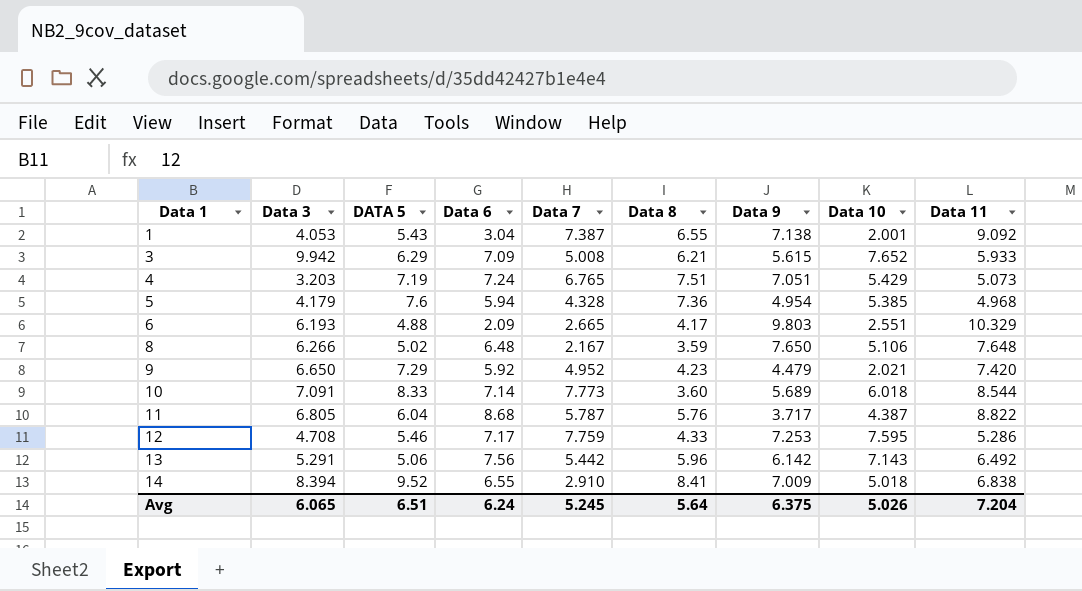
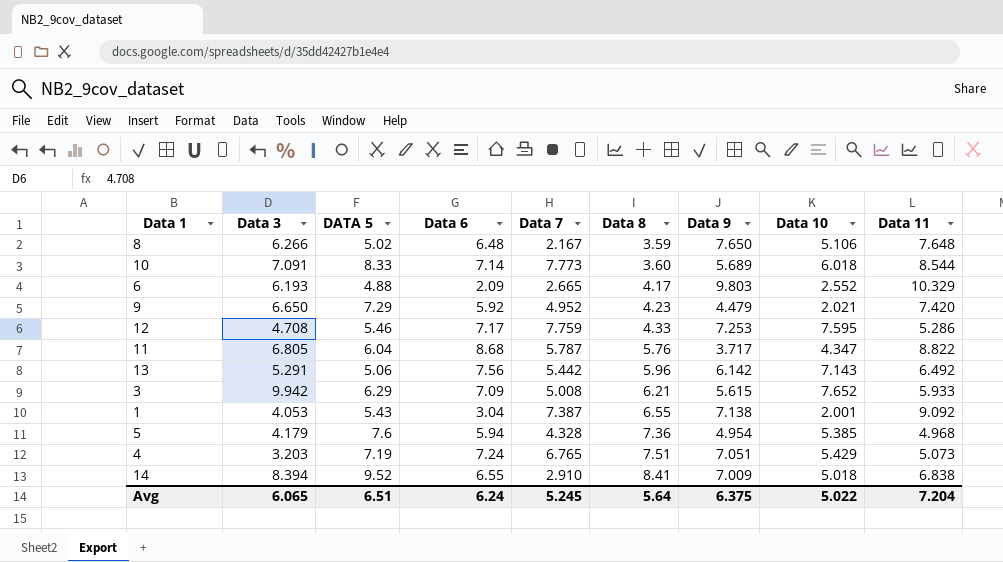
row order: Data 1 ascending -> Data 8 ascending
6 | Data 10: 2.551 -> 2.552
11 | Data 10: 4.387 -> 4.347
Avg | Data 10: 5.026 -> 5.022

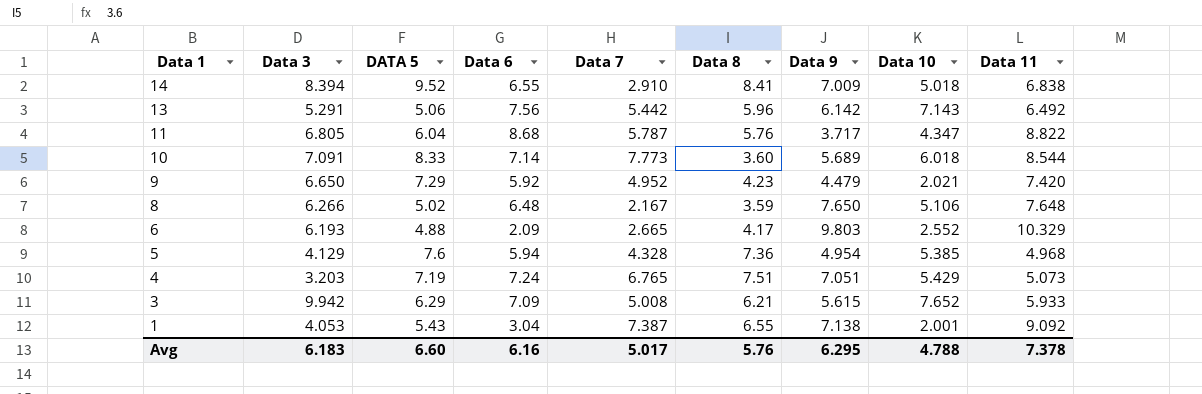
row order: Data 8 ascending -> Data 1 descending
row 12: 4.708 | 5.46 | 7.17 | 7.759 | 4.33 | 7.253 | 7.595 | 5.286 -> none
5 | Data 3: 4.179 -> 4.129
Avg | Data 3: 6.065 -> 6.183
Avg | DATA 5: 6.51 -> 6.60
Avg | Data 6: 6.24 -> 6.16
Avg | Data 7: 5.245 -> 5.017
Avg | Data 8: 5.64 -> 5.76
Avg | Data 9: 6.375 -> 6.295
Avg | Data 10: 5.022 -> 4.788
Avg | Data 11: 7.204 -> 7.378

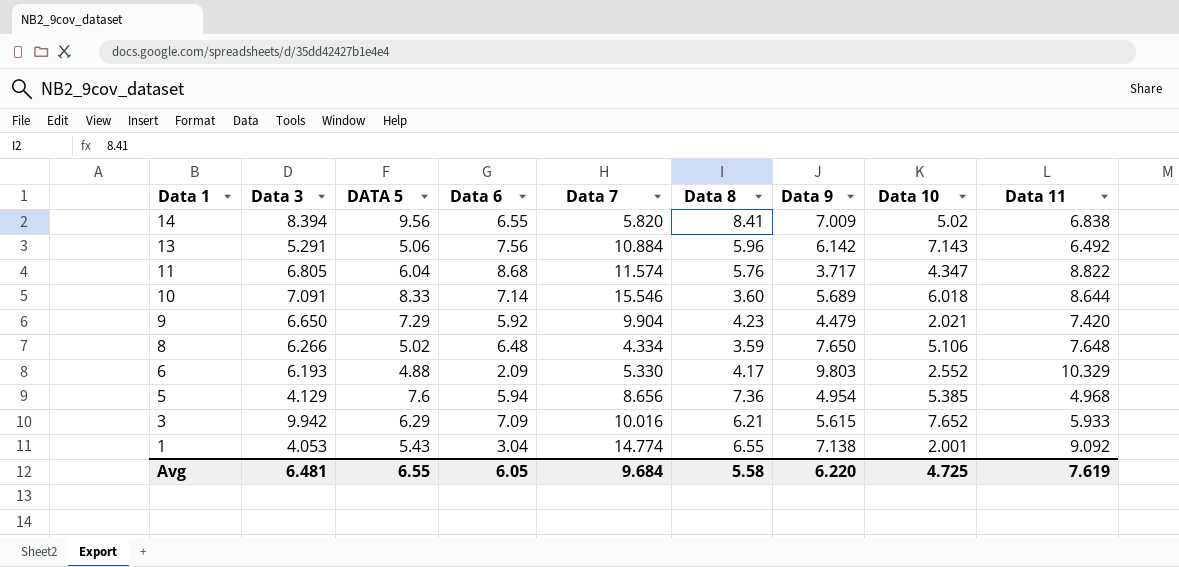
row 4: 3.203 | 7.19 | 7.24 | 6.765 | 7.51 | 7.051 | 5.429 | 5.073 -> none
14 | DATA 5: 9.52 -> 9.56
14 | Data 7: 2.910 -> 5.820
14 | Data 10: 5.018 -> 5.02
13 | Data 7: 5.442 -> 10.884
11 | Data 7: 5.787 -> 11.574
10 | Data 7: 7.773 -> 15.546
10 | Data 11: 8.544 -> 8.644
9 | Data 7: 4.952 -> 9.904
8 | Data 7: 2.167 -> 4.334
6 | Data 7: 2.665 -> 5.330
5 | Data 7: 4.328 -> 8.656
3 | Data 7: 5.008 -> 10.016
1 | Data 7: 7.387 -> 14.774
Avg | Data 3: 6.183 -> 6.481
Avg | DATA 5: 6.60 -> 6.55
Avg | Data 6: 6.16 -> 6.05
Avg | Data 7: 5.017 -> 9.684
Avg | Data 8: 5.76 -> 5.58
Avg | Data 9: 6.295 -> 6.220
Avg | Data 10: 4.788 -> 4.725
Avg | Data 11: 7.378 -> 7.619

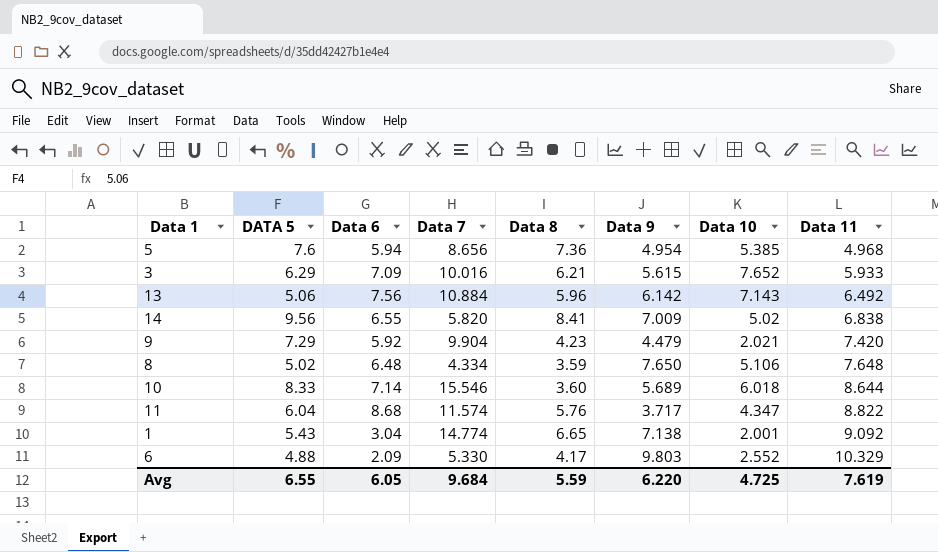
row order: Data 1 descending -> Data 11 ascending
column Data 3 | position: 2 -> none
1 | Data 8: 6.55 -> 6.65
Avg | Data 8: 5.58 -> 5.59

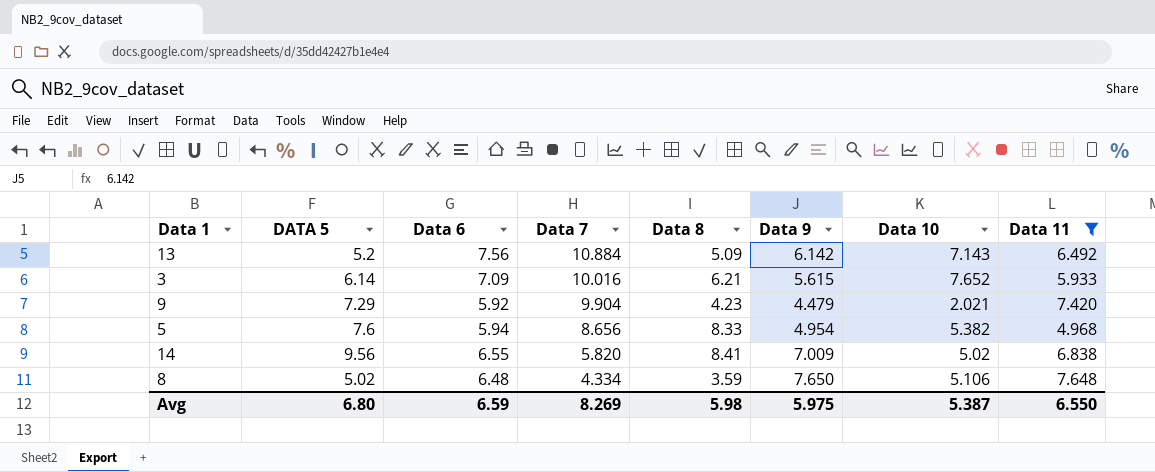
filter: none -> Data 11 <= 7.648
row order: Data 11 ascending -> Data 7 descending
13 | DATA 5: 5.06 -> 5.2
13 | Data 8: 5.96 -> 5.09
3 | DATA 5: 6.29 -> 6.14
5 | Data 8: 7.36 -> 8.33
5 | Data 10: 5.385 -> 5.382
Avg | DATA 5: 6.55 -> 6.80
Avg | Data 6: 6.05 -> 6.59
Avg | Data 7: 9.684 -> 8.269
Avg | Data 8: 5.59 -> 5.98
Avg | Data 9: 6.220 -> 5.975
Avg | Data 10: 4.725 -> 5.387
Avg | Data 11: 7.619 -> 6.550

